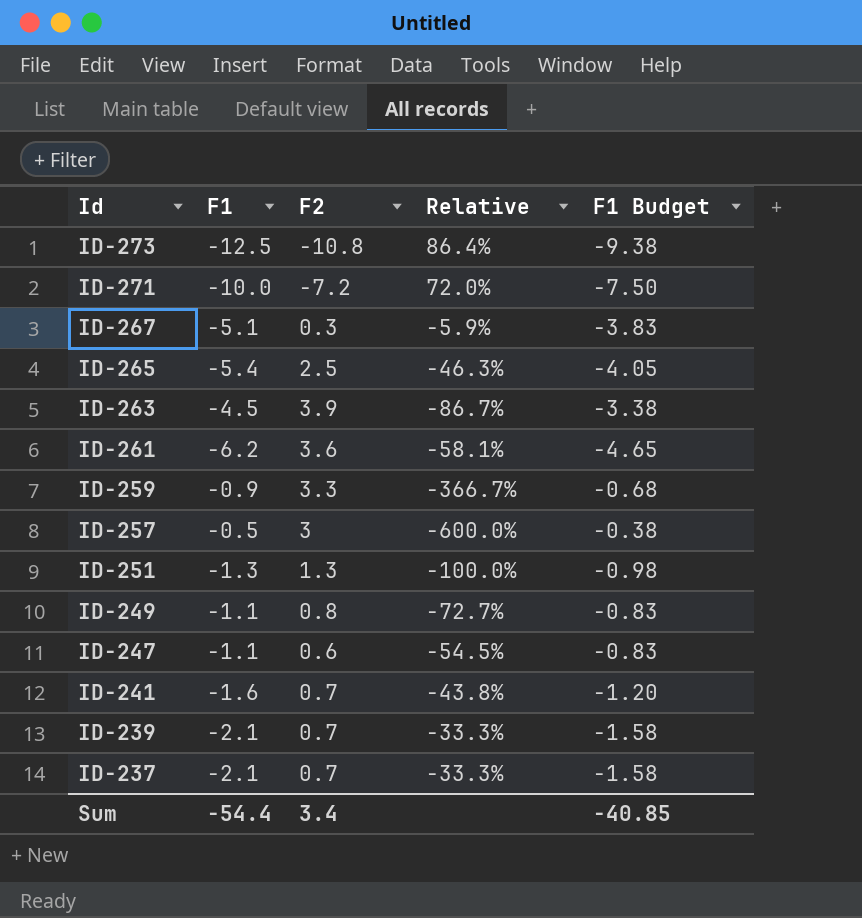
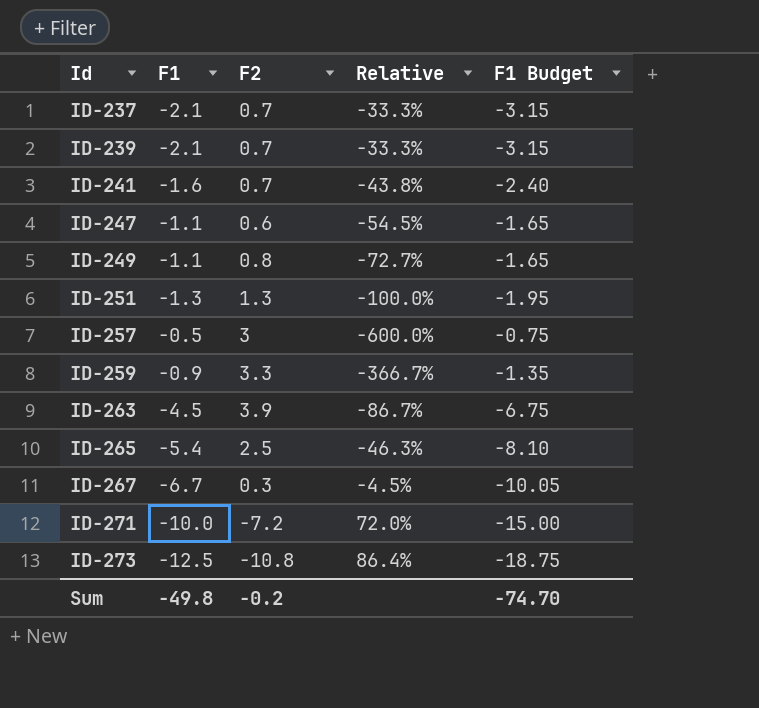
row order: Id descending -> Id ascending
column F1 Budget | formula: [F1] * 0.75 -> [F1] * 1.5
row ID-261: -6.2 | 3.6 | -58.1% | -4.65 -> none
ID-267 | F1: -5.1 -> -6.7
ID-267 | Relative: -5.9% -> -4.5%
Sum | F1: -54.4 -> -49.8
Sum | F2: 3.4 -> -0.2
Sum | F1 Budget: -40.85 -> -74.70

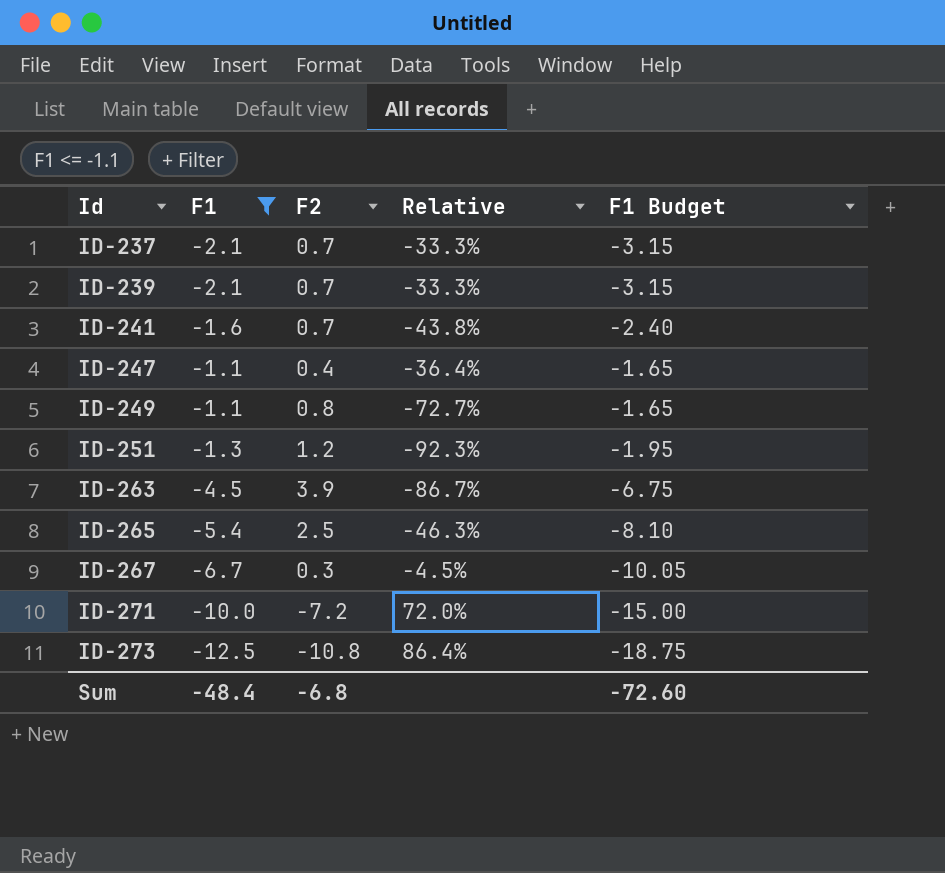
filter: none -> F1 <= -1.1
ID-247 | F2: 0.6 -> 0.4
ID-247 | Relative: -54.5% -> -36.4%
ID-251 | F2: 1.3 -> 1.2
ID-251 | Relative: -100.0% -> -92.3%
Sum | F1: -49.8 -> -48.4
Sum | F2: -0.2 -> -6.8
Sum | F1 Budget: -74.70 -> -72.60

